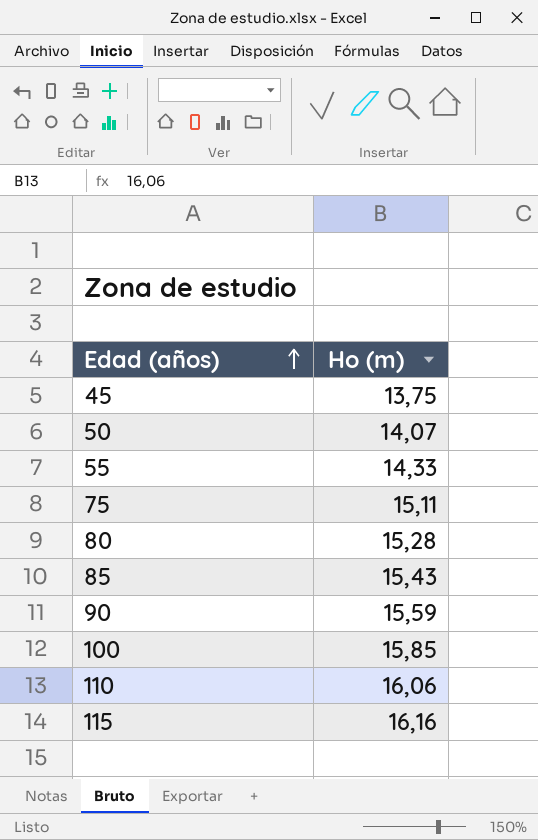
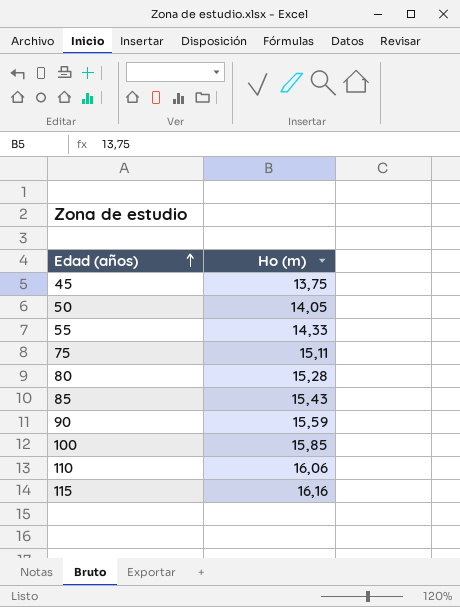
50 | Ho (m): 14,07 -> 14,05

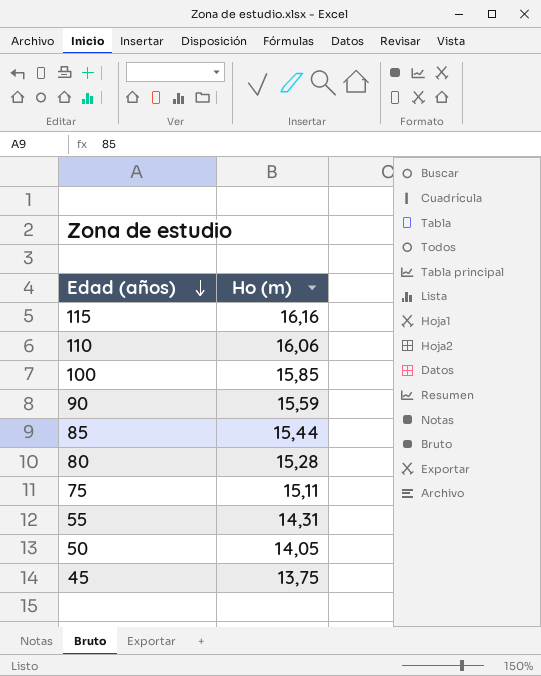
row order: Edad (años) ascending -> Edad (años) descending
85 | Ho (m): 15,43 -> 15,44
55 | Ho (m): 14,33 -> 14,31

